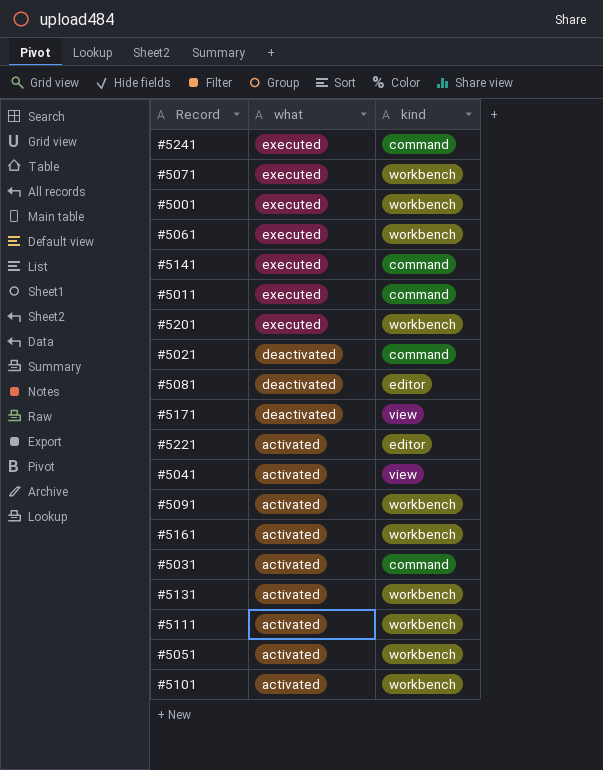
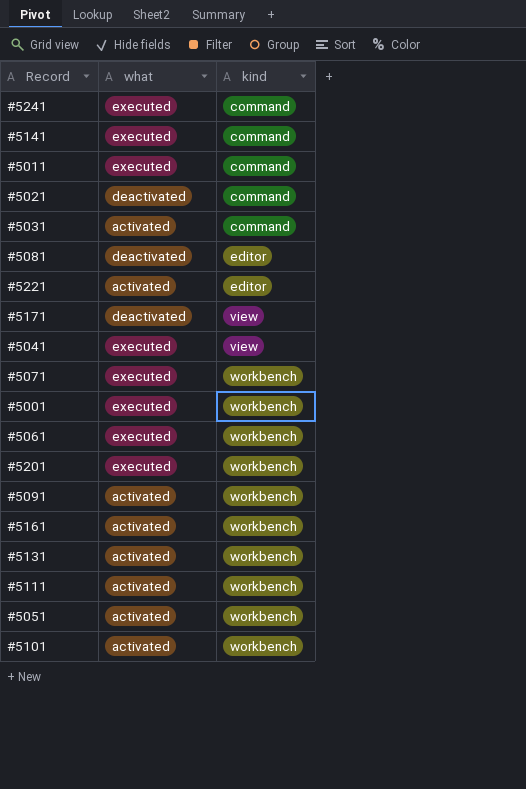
row order: what descending -> kind ascending
#5041 | what: activated -> executed

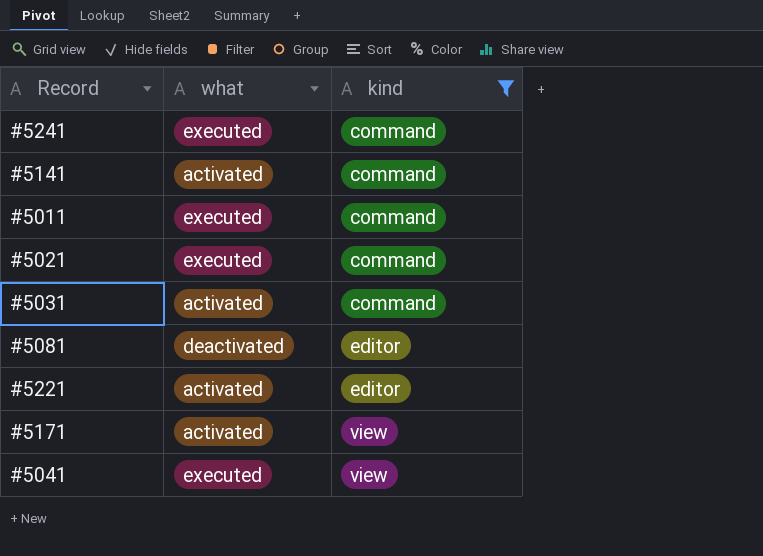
filter: none -> kind != workbench
#5141 | what: executed -> activated
#5021 | what: deactivated -> executed
#5171 | what: deactivated -> activated

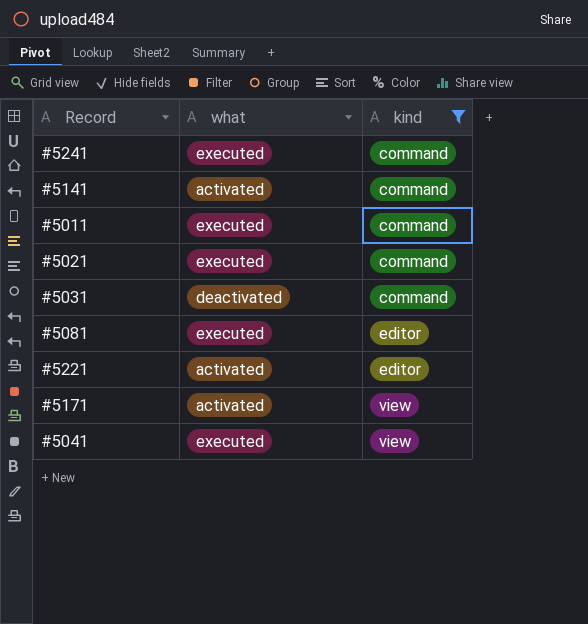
#5031 | what: activated -> deactivated
#5081 | what: deactivated -> executed

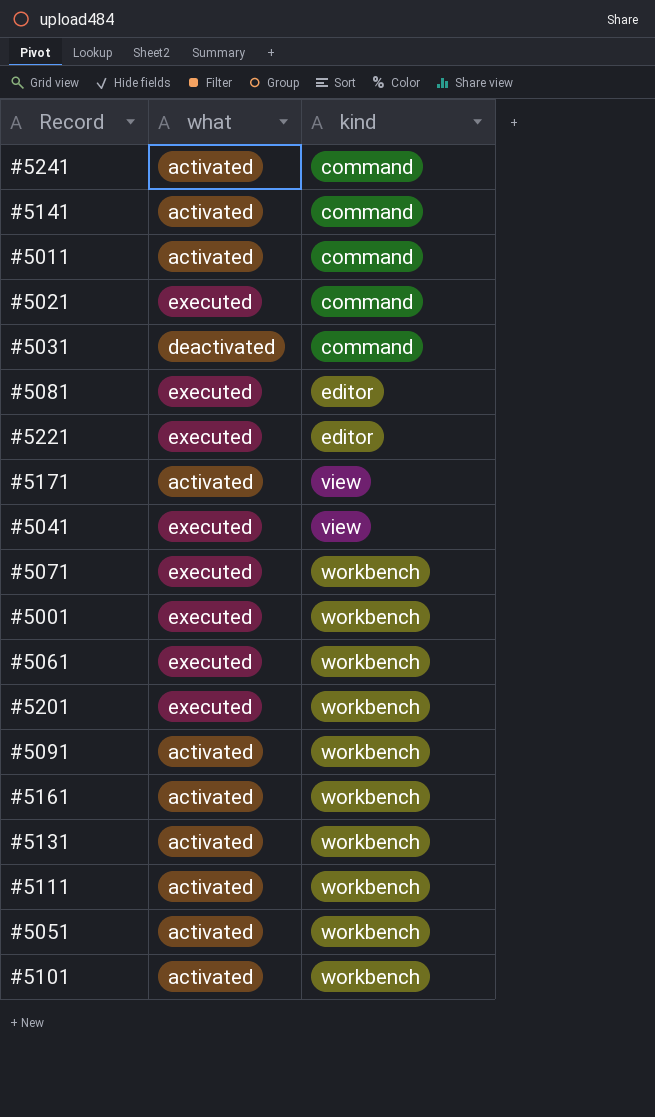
filter: kind != workbench -> none
#5241 | what: executed -> activated
#5011 | what: executed -> activated
#5221 | what: activated -> executed

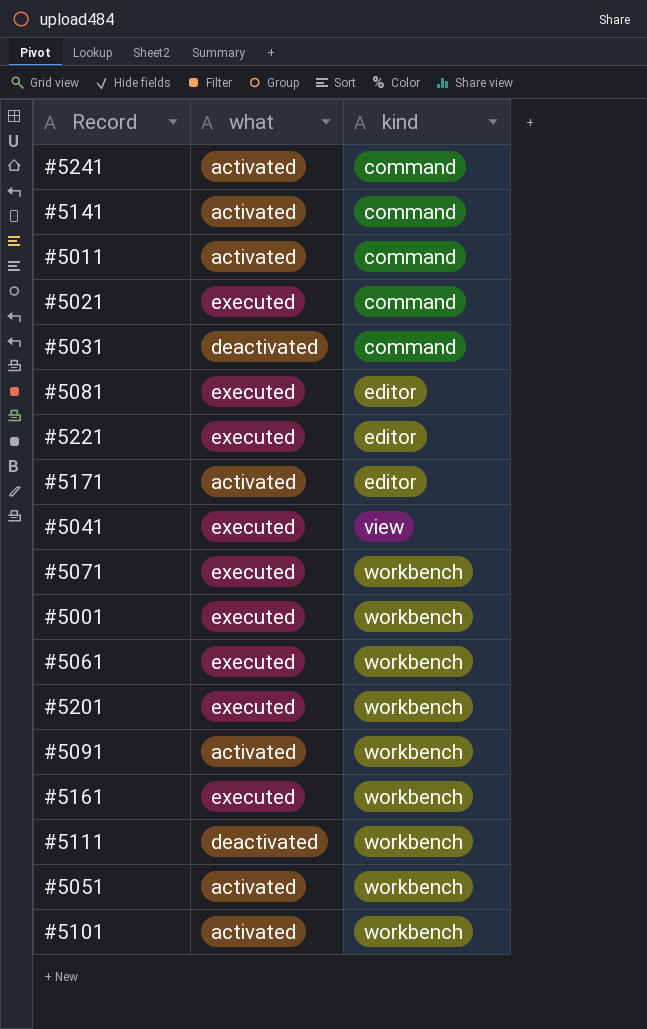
row #5131: activated | workbench -> none
#5171 | kind: view -> editor
#5161 | what: activated -> executed
#5111 | what: activated -> deactivated

